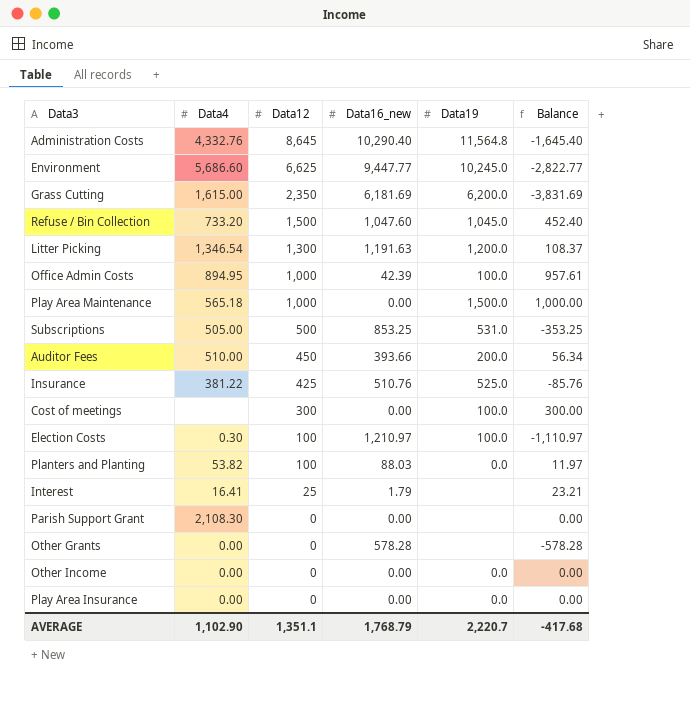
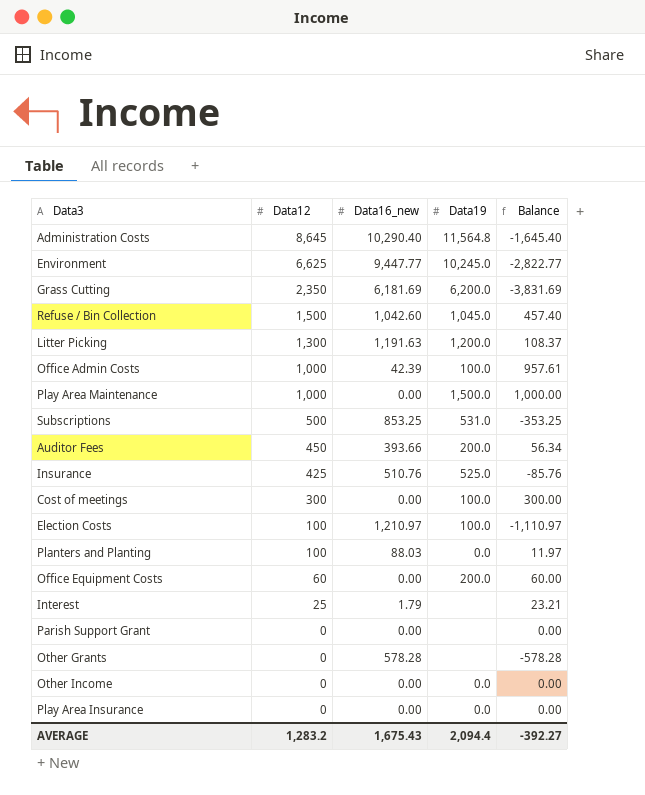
column Data4 | position: 2 -> none
Refuse / Bin Collection | Data16_new: 1,047.60 -> 1,042.60
Refuse / Bin Collection | Balance: 452.40 -> 457.40
row Office Equipment Costs: none -> 60 | 0.00 | 200.0 | 60.00
AVERAGE | Data12: 1,351.1 -> 1,283.2
AVERAGE | Data16_new: 1,768.79 -> 1,675.43
AVERAGE | Data19: 2,220.7 -> 2,094.4
AVERAGE | Balance: -417.68 -> -392.27

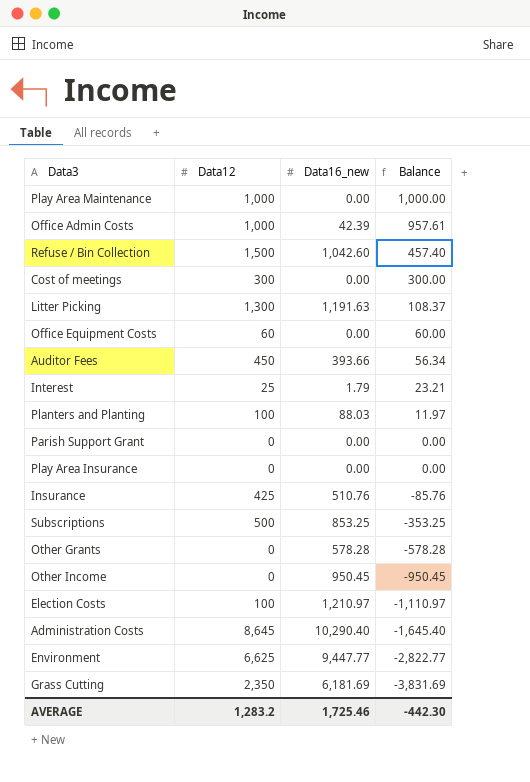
row order: Data12 descending -> Balance descending
column Data19 | position: 4 -> none
Other Income | Data16_new: 0.00 -> 950.45
Other Income | Balance: 0.00 -> -950.45
AVERAGE | Data16_new: 1,675.43 -> 1,725.46
AVERAGE | Balance: -392.27 -> -442.30

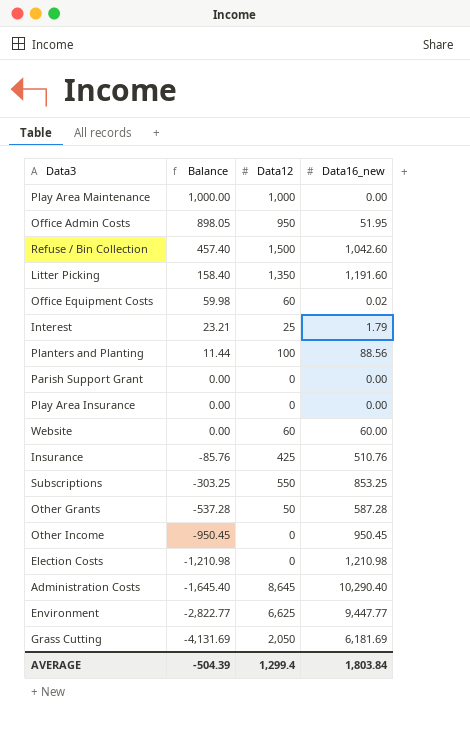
column Balance | position: 4 -> 2
row Cost of meetings: 300 | 0.00 | 300.00 -> none
row Auditor Fees: 450 | 393.66 | 56.34 -> none
Office Admin Costs | Balance: 957.61 -> 898.05
Office Admin Costs | Data12: 1,000 -> 950
Office Admin Costs | Data16_new: 42.39 -> 51.95
Litter Picking | Balance: 108.37 -> 158.40
Litter Picking | Data12: 1,300 -> 1,350
Litter Picking | Data16_new: 1,191.63 -> 1,191.60
Office Equipment Costs | Balance: 60.00 -> 59.98
Office Equipment Costs | Data16_new: 0.00 -> 0.02
Planters and Planting | Balance: 11.97 -> 11.44
Planters and Planting | Data16_new: 88.03 -> 88.56
row Website: none -> 0.00 | 60 | 60.00
Subscriptions | Balance: -353.25 -> -303.25
Subscriptions | Data12: 500 -> 550
Other Grants | Balance: -578.28 -> -537.28
Other Grants | Data12: 0 -> 50
Other Grants | Data16_new: 578.28 -> 587.28
Election Costs | Balance: -1,110.97 -> -1,210.98
Election Costs | Data12: 100 -> 0
Election Costs | Data16_new: 1,210.97 -> 1,210.98
Grass Cutting | Balance: -3,831.69 -> -4,131.69
Grass Cutting | Data12: 2,350 -> 2,050
AVERAGE | Balance: -442.30 -> -504.39
AVERAGE | Data12: 1,283.2 -> 1,299.4
AVERAGE | Data16_new: 1,725.46 -> 1,803.84

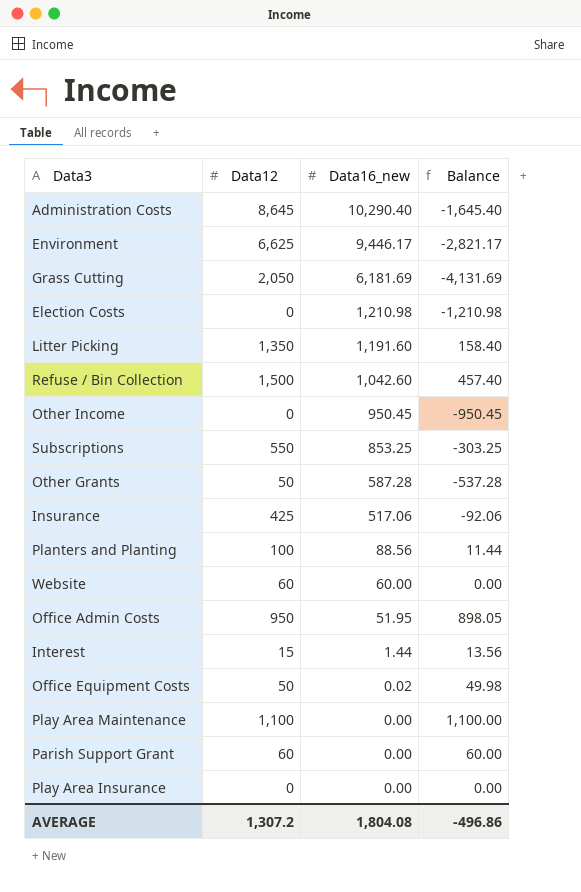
row order: Balance descending -> Data16_new descending
column Balance | position: 2 -> 4
Environment | Data16_new: 9,447.77 -> 9,446.17
Environment | Balance: -2,822.77 -> -2,821.17
Insurance | Data16_new: 510.76 -> 517.06
Insurance | Balance: -85.76 -> -92.06
Interest | Data12: 25 -> 15
Interest | Data16_new: 1.79 -> 1.44
Interest | Balance: 23.21 -> 13.56
Office Equipment Costs | Data12: 60 -> 50
Office Equipment Costs | Balance: 59.98 -> 49.98
Play Area Maintenance | Data12: 1,000 -> 1,100
Play Area Maintenance | Balance: 1,000.00 -> 1,100.00
Parish Support Grant | Data12: 0 -> 60
Parish Support Grant | Balance: 0.00 -> 60.00
AVERAGE | Data12: 1,299.4 -> 1,307.2
AVERAGE | Data16_new: 1,803.84 -> 1,804.08
AVERAGE | Balance: -504.39 -> -496.86

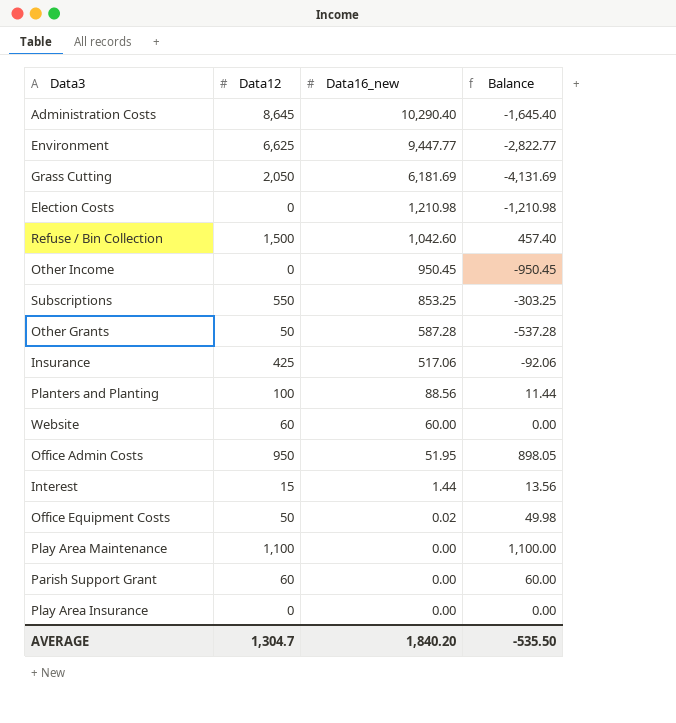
row Litter Picking: 1,350 | 1,191.60 | 158.40 -> none
Environment | Data16_new: 9,446.17 -> 9,447.77
Environment | Balance: -2,821.17 -> -2,822.77
AVERAGE | Data12: 1,307.2 -> 1,304.7
AVERAGE | Data16_new: 1,804.08 -> 1,840.20
AVERAGE | Balance: -496.86 -> -535.50

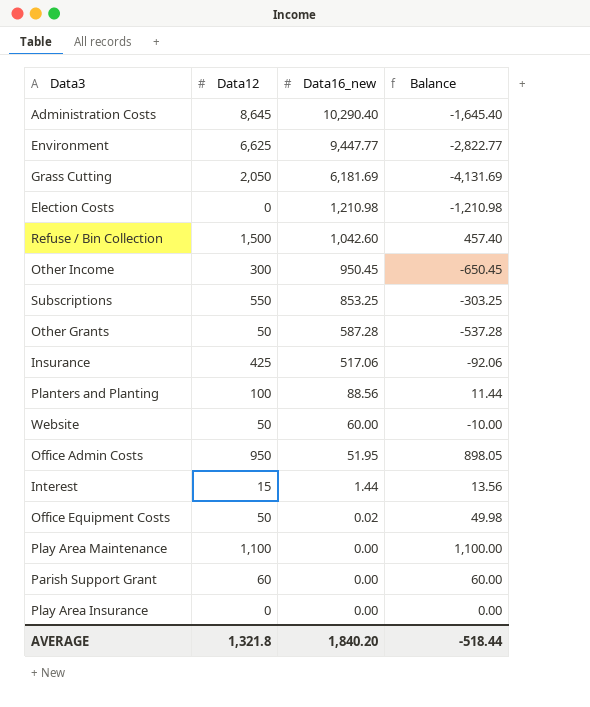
Other Income | Data12: 0 -> 300
Other Income | Balance: -950.45 -> -650.45
Website | Data12: 60 -> 50
Website | Balance: 0.00 -> -10.00
AVERAGE | Data12: 1,304.7 -> 1,321.8
AVERAGE | Balance: -535.50 -> -518.44

